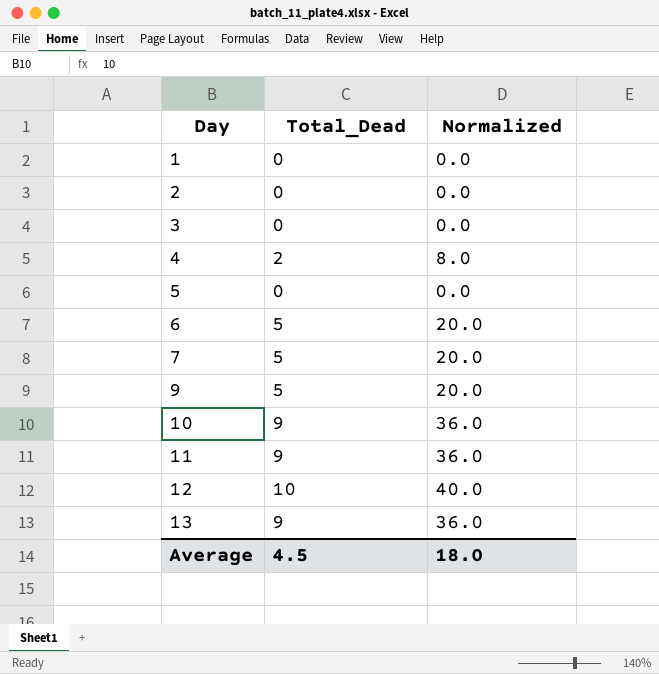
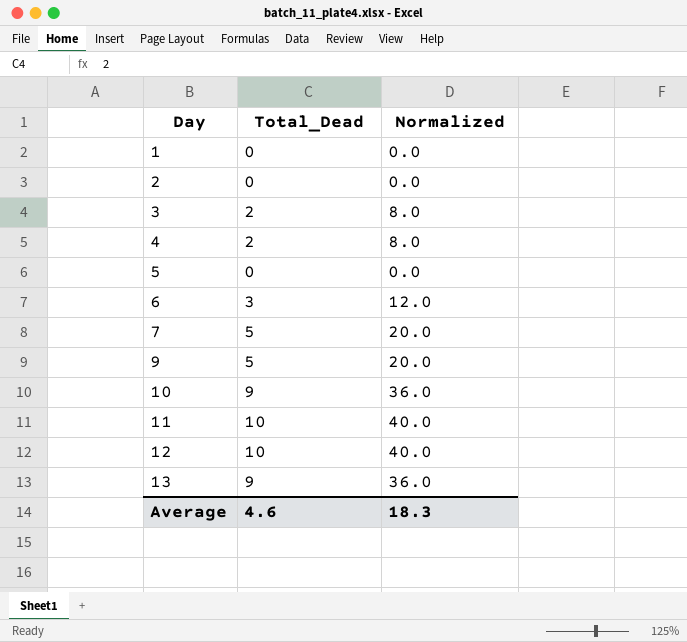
3 | Total_Dead: 0 -> 2
3 | Normalized: 0.0 -> 8.0
6 | Total_Dead: 5 -> 3
6 | Normalized: 20.0 -> 12.0
11 | Total_Dead: 9 -> 10
11 | Normalized: 36.0 -> 40.0
Average | Total_Dead: 4.5 -> 4.6
Average | Normalized: 18.0 -> 18.3

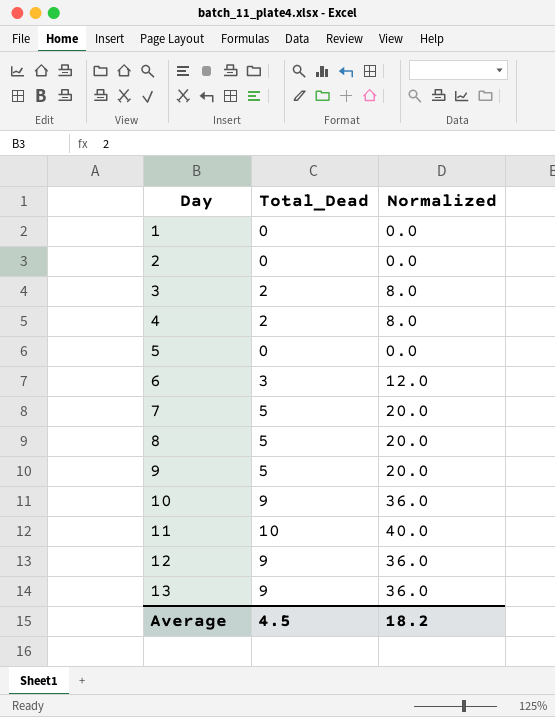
row 8: none -> 5 | 20.0
12 | Total_Dead: 10 -> 9
12 | Normalized: 40.0 -> 36.0
Average | Total_Dead: 4.6 -> 4.5
Average | Normalized: 18.3 -> 18.2

